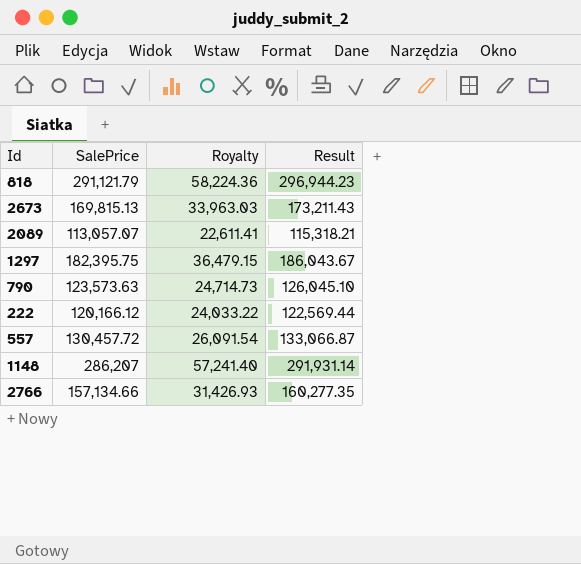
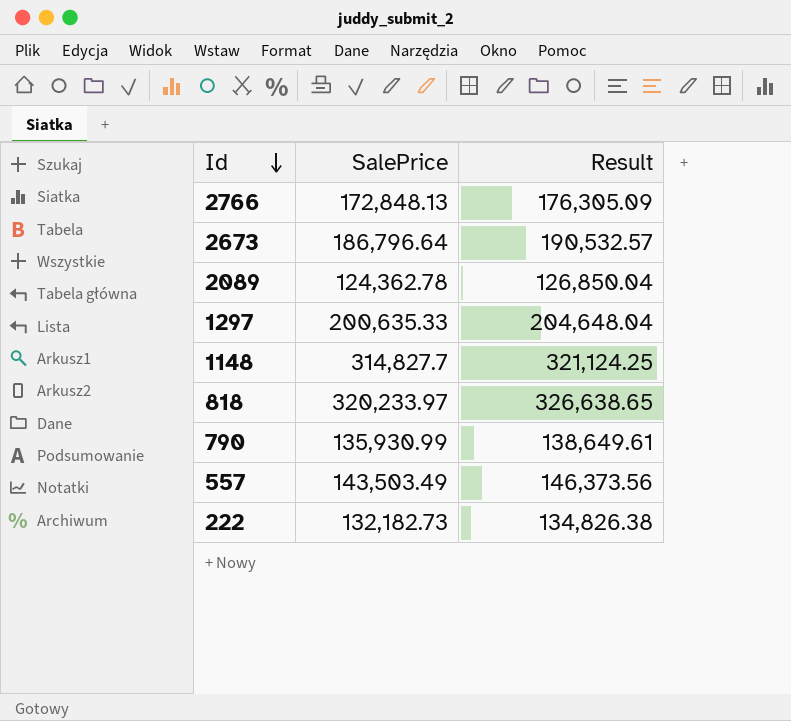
row order: none -> Id descending
column Royalty | formula: [SalePrice] * 0.2 -> none
2766 | SalePrice: 157,134.66 -> 172,848.13
2766 | Result: 160,277.35 -> 176,305.09
2673 | SalePrice: 169,815.13 -> 186,796.64
2673 | Result: 173,211.43 -> 190,532.57
2089 | SalePrice: 113,057.07 -> 124,362.78
2089 | Result: 115,318.21 -> 126,850.04
1297 | SalePrice: 182,395.75 -> 200,635.33
1297 | Result: 186,043.67 -> 204,648.04
1148 | SalePrice: 286,207 -> 314,827.7
1148 | Result: 291,931.14 -> 321,124.25
818 | SalePrice: 291,121.79 -> 320,233.97
818 | Result: 296,944.23 -> 326,638.65
790 | SalePrice: 123,573.63 -> 135,930.99
790 | Result: 126,045.10 -> 138,649.61
557 | SalePrice: 130,457.72 -> 143,503.49
557 | Result: 133,066.87 -> 146,373.56
222 | SalePrice: 120,166.12 -> 132,182.73
222 | Result: 122,569.44 -> 134,826.38

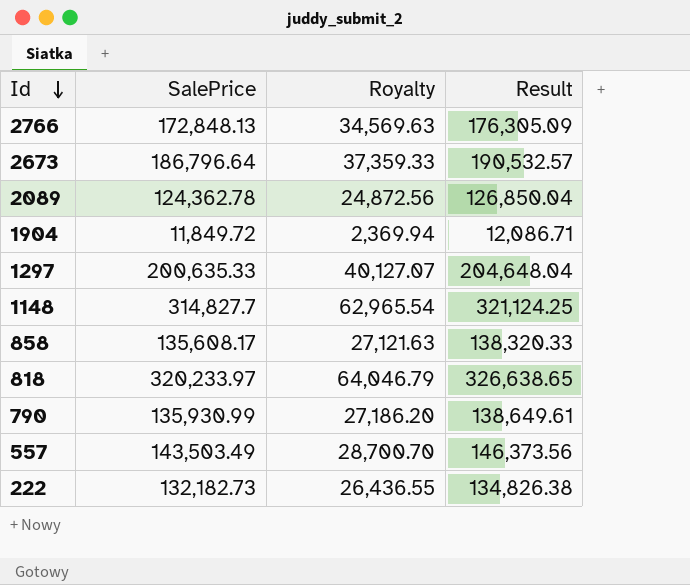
column Royalty | formula: none -> [SalePrice] * 0.2
row 1904: none -> 11,849.72 | 2,369.94 | 12,086.71
row 858: none -> 135,608.17 | 27,121.63 | 138,320.33

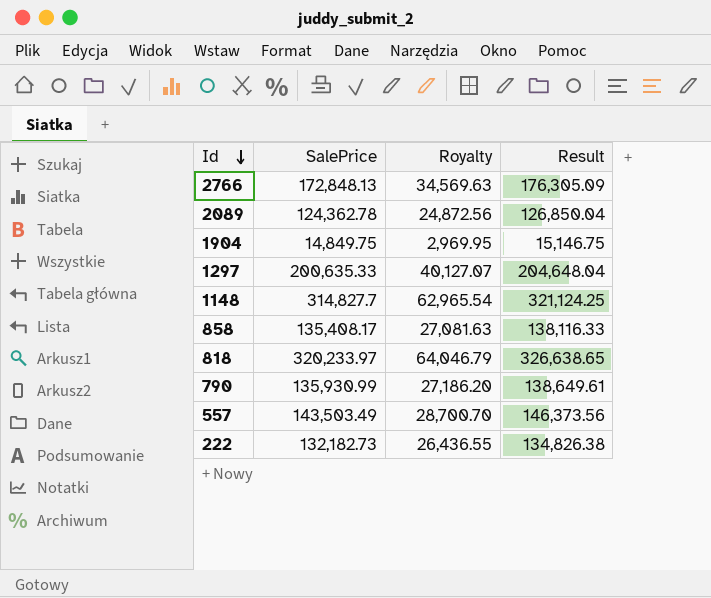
row 2673: 186,796.64 | 37,359.33 | 190,532.57 -> none
1904 | SalePrice: 11,849.72 -> 14,849.75
1904 | Royalty: 2,369.94 -> 2,969.95
1904 | Result: 12,086.71 -> 15,146.75
858 | SalePrice: 135,608.17 -> 135,408.17
858 | Royalty: 27,121.63 -> 27,081.63
858 | Result: 138,320.33 -> 138,116.33

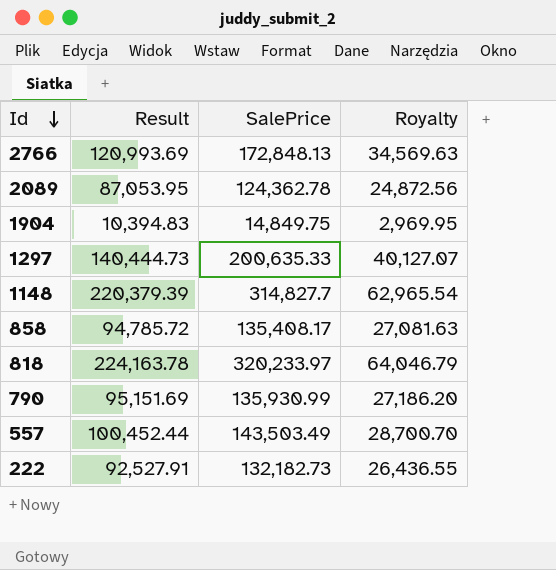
column Result | formula: [SalePrice] * 1.02 -> [SalePrice] * 0.7
column Result | position: 4 -> 2

